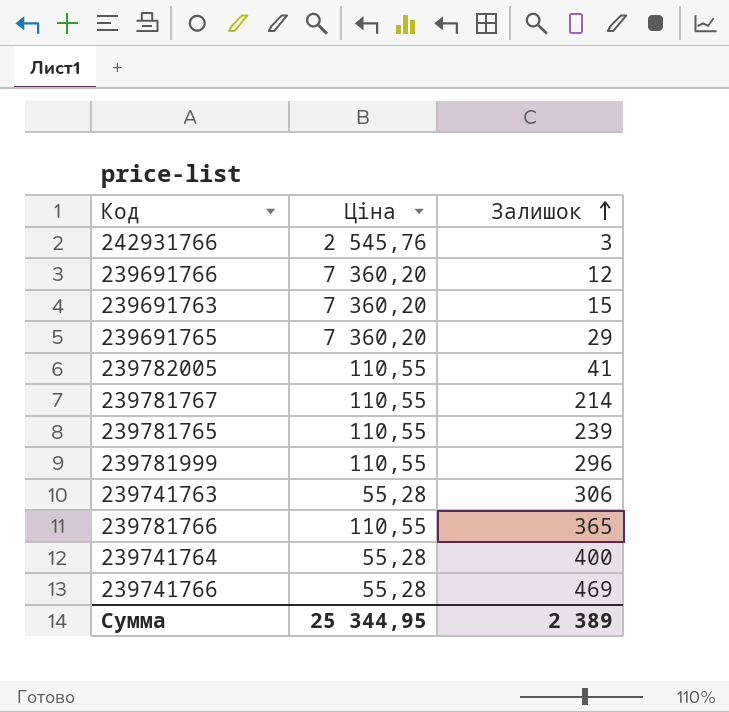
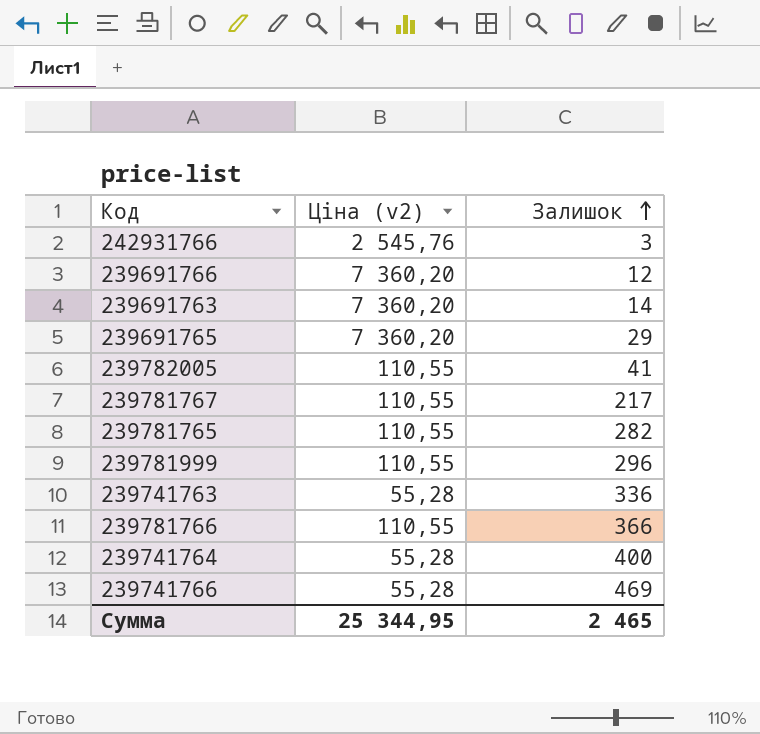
column name: Ціна -> Ціна (v2)
239691763 | Залишок: 15 -> 14
239781767 | Залишок: 214 -> 217
239781765 | Залишок: 239 -> 282
239741763 | Залишок: 306 -> 336
239781766 | Залишок: 365 -> 366
Сумма | Залишок: 2 389 -> 2 465

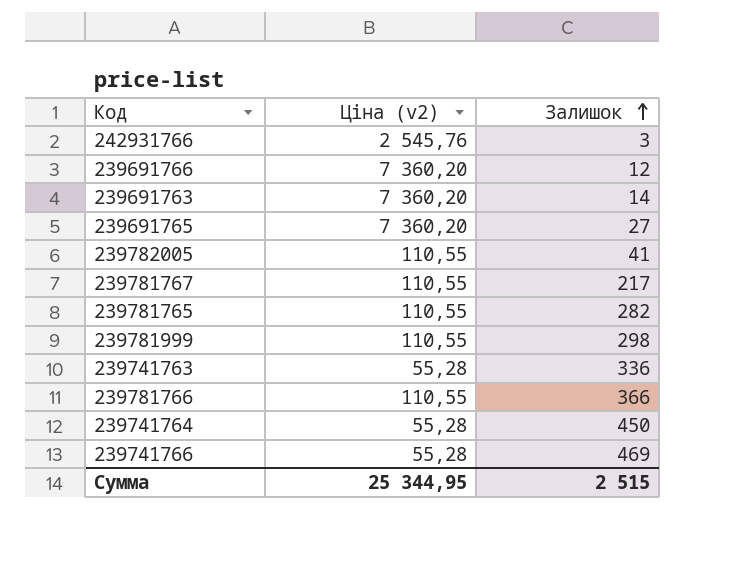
239691765 | Залишок: 29 -> 27
239781999 | Залишок: 296 -> 298
239741764 | Залишок: 400 -> 450
Сумма | Залишок: 2 465 -> 2 515

